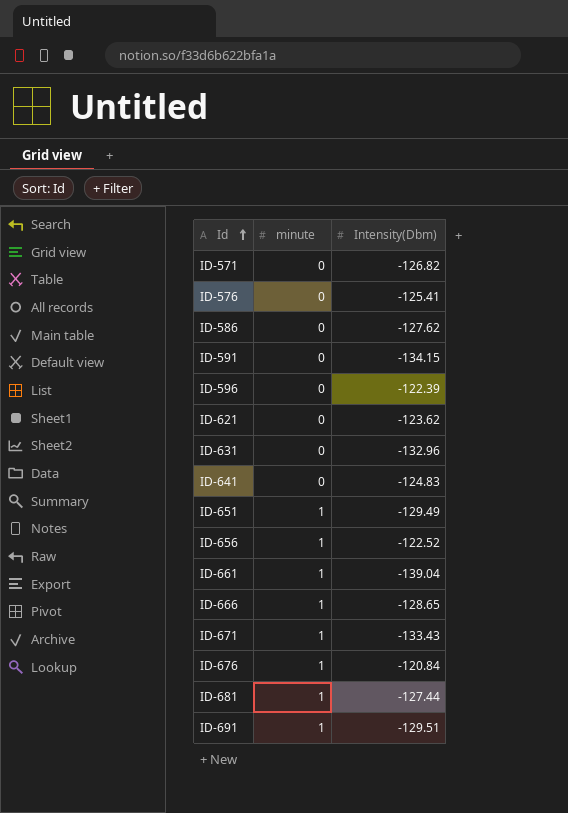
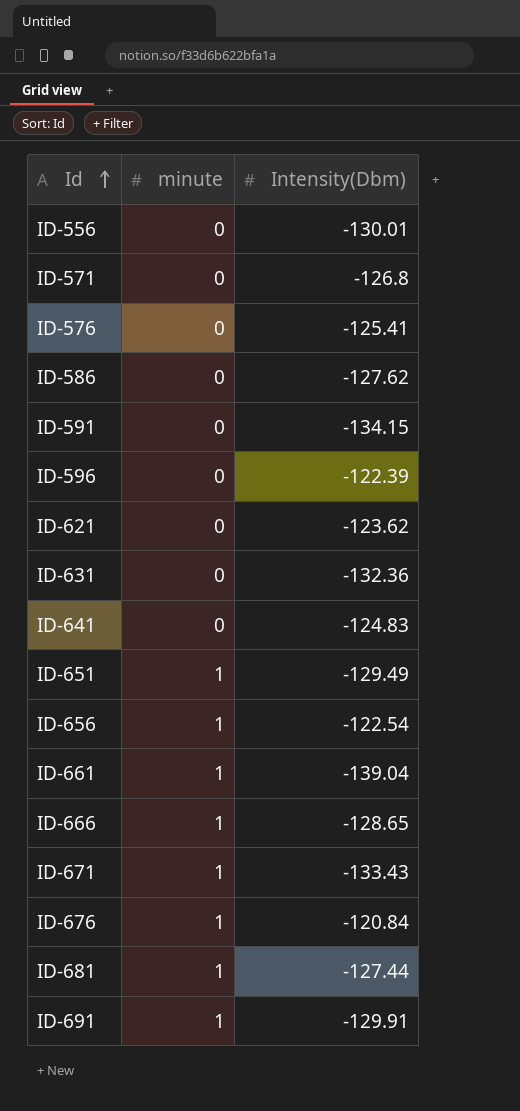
row ID-556: none -> 0 | -130.01
ID-571 | Intensity(Dbm): -126.82 -> -126.8
ID-631 | Intensity(Dbm): -132.96 -> -132.36
ID-656 | Intensity(Dbm): -122.52 -> -122.54
ID-691 | Intensity(Dbm): -129.51 -> -129.91

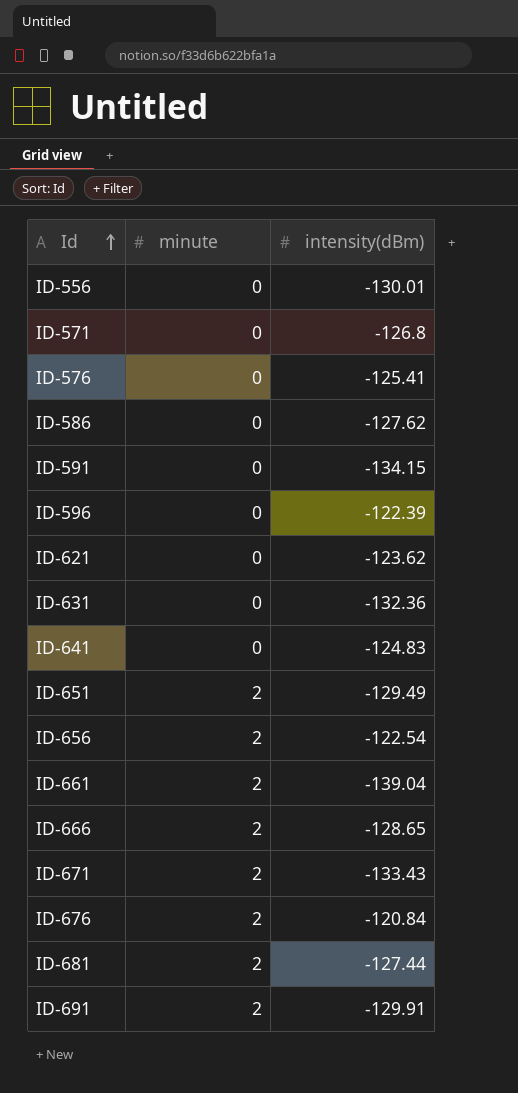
column name: Intensity(Dbm) -> intensity(dBm)
ID-651 | minute: 1 -> 2
ID-656 | minute: 1 -> 2
ID-661 | minute: 1 -> 2
ID-666 | minute: 1 -> 2
ID-671 | minute: 1 -> 2
ID-676 | minute: 1 -> 2
ID-681 | minute: 1 -> 2
ID-691 | minute: 1 -> 2

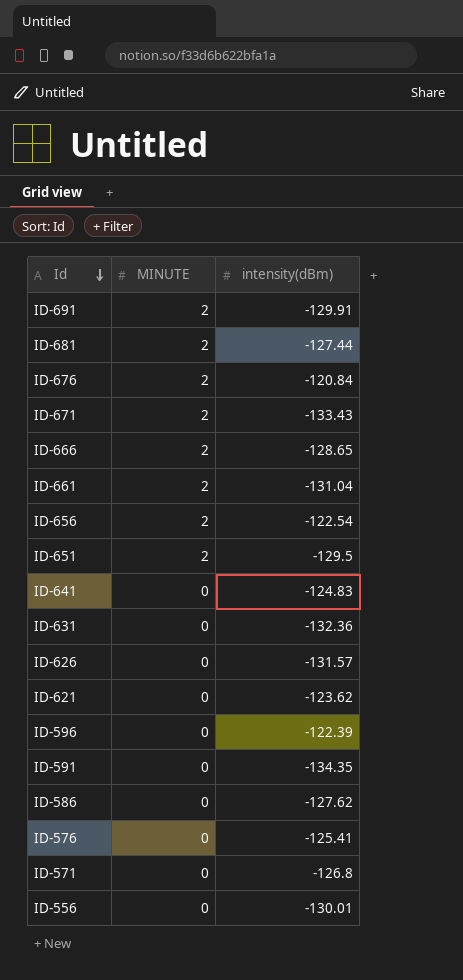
row order: Id ascending -> Id descending
column name: minute -> MINUTE
ID-661 | intensity(dBm): -139.04 -> -131.04
ID-651 | intensity(dBm): -129.49 -> -129.5
row ID-626: none -> 0 | -131.57
ID-591 | intensity(dBm): -134.15 -> -134.35

